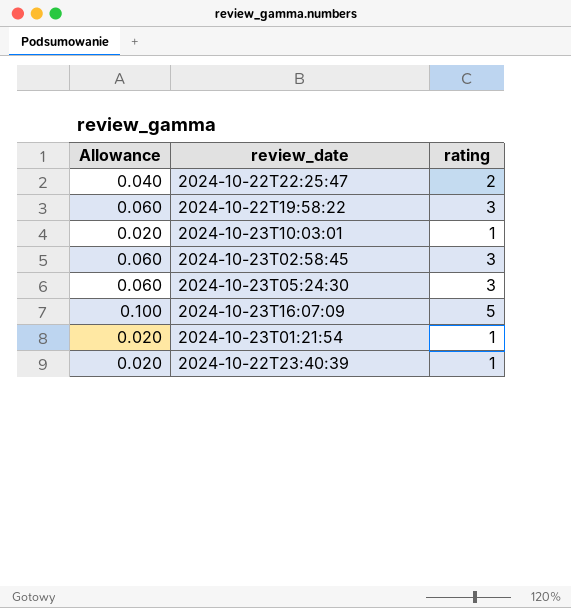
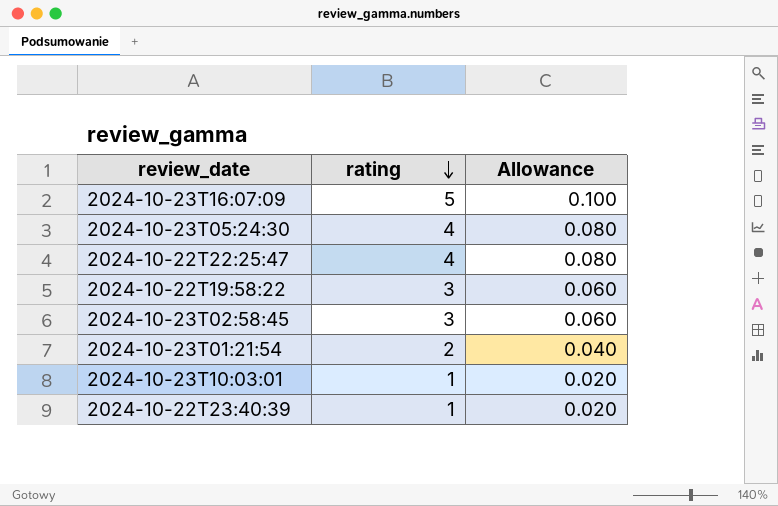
row order: none -> rating descending
column Allowance | position: 1 -> 3
2024-10-23T05:24:30 | rating: 3 -> 4
2024-10-23T05:24:30 | Allowance: 0.060 -> 0.080
2024-10-22T22:25:47 | rating: 2 -> 4
2024-10-22T22:25:47 | Allowance: 0.040 -> 0.080
2024-10-23T01:21:54 | rating: 1 -> 2
2024-10-23T01:21:54 | Allowance: 0.020 -> 0.040

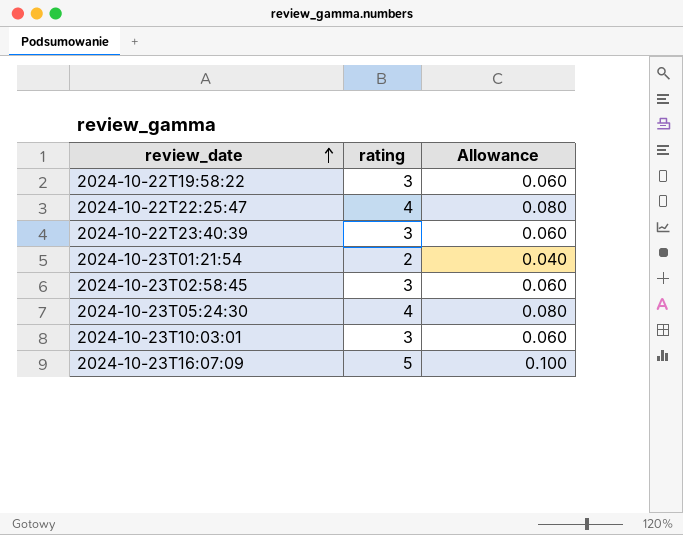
row order: rating descending -> review_date ascending
2024-10-22T23:40:39 | rating: 1 -> 3
2024-10-22T23:40:39 | Allowance: 0.020 -> 0.060
2024-10-23T10:03:01 | rating: 1 -> 3
2024-10-23T10:03:01 | Allowance: 0.020 -> 0.060

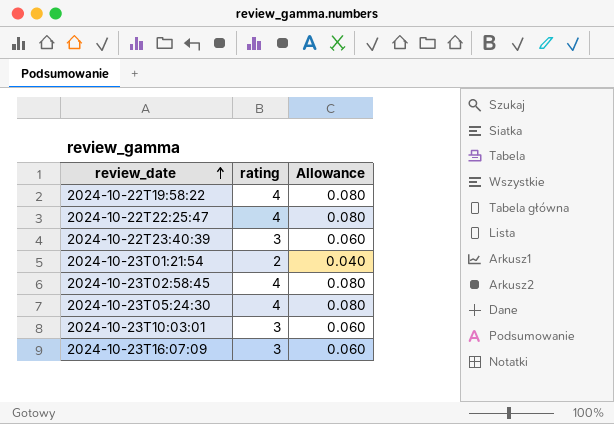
2024-10-22T19:58:22 | rating: 3 -> 4
2024-10-22T19:58:22 | Allowance: 0.060 -> 0.080
2024-10-23T02:58:45 | rating: 3 -> 4
2024-10-23T02:58:45 | Allowance: 0.060 -> 0.080
2024-10-23T16:07:09 | rating: 5 -> 3
2024-10-23T16:07:09 | Allowance: 0.100 -> 0.060

